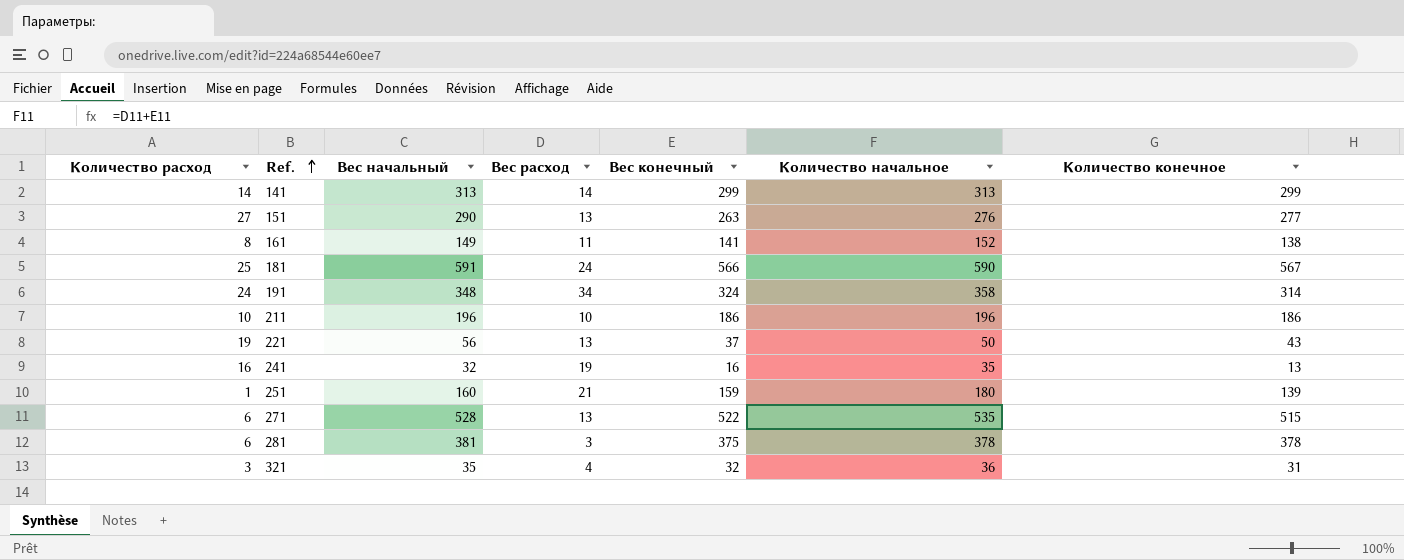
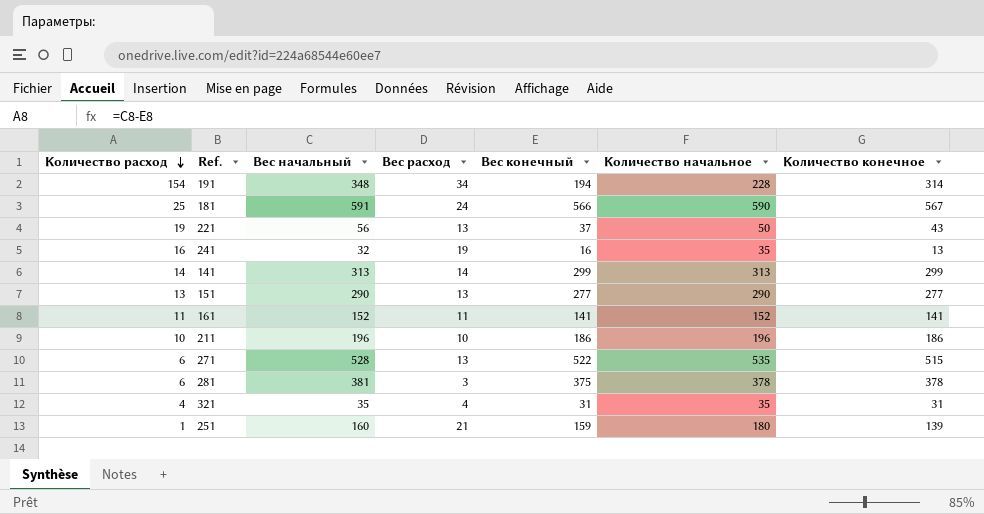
row order: Ref. ascending -> Количество расход descending
191 | Количество расход: 24 -> 154
191 | Вес конечный: 324 -> 194
191 | Количество начальное: 358 -> 228
151 | Количество расход: 27 -> 13
151 | Вес конечный: 263 -> 277
151 | Количество начальное: 276 -> 290
161 | Количество расход: 8 -> 11
161 | Вес начальный: 149 -> 152
161 | Количество конечное: 138 -> 141
321 | Количество расход: 3 -> 4
321 | Вес конечный: 32 -> 31
321 | Количество начальное: 36 -> 35

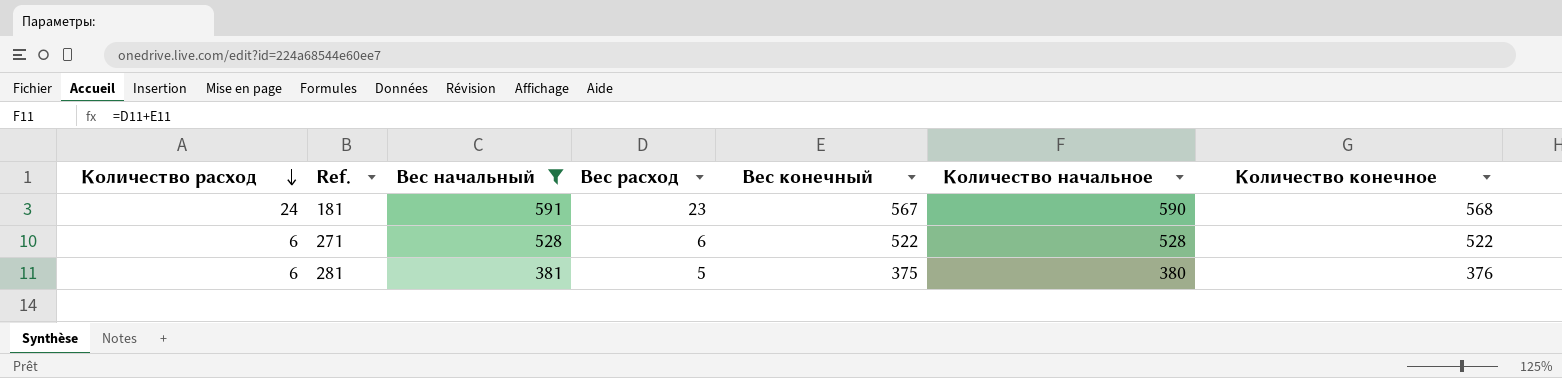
filter: none -> Вес начальный >= 381
181 | Количество расход: 25 -> 24
181 | Вес расход: 24 -> 23
181 | Вес конечный: 566 -> 567
181 | Количество конечное: 567 -> 568
271 | Вес расход: 13 -> 6
271 | Количество начальное: 535 -> 528
271 | Количество конечное: 515 -> 522
281 | Вес расход: 3 -> 5
281 | Количество начальное: 378 -> 380
281 | Количество конечное: 378 -> 376

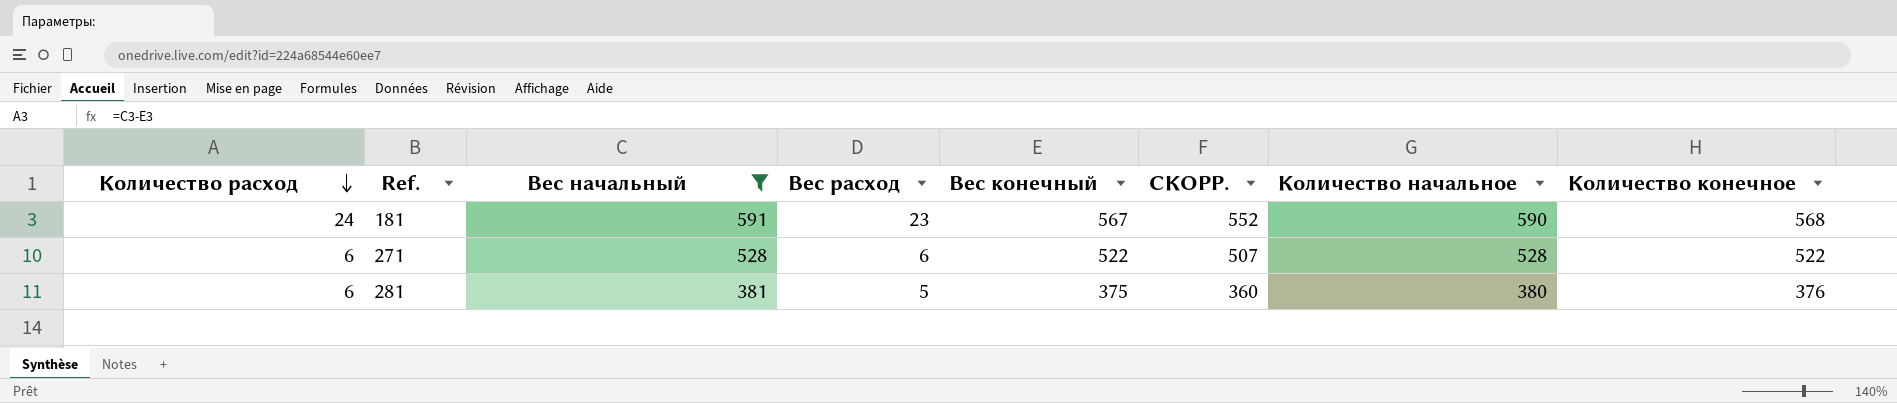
column СКОРР. | formula: none -> [Вес конечный] - 15

